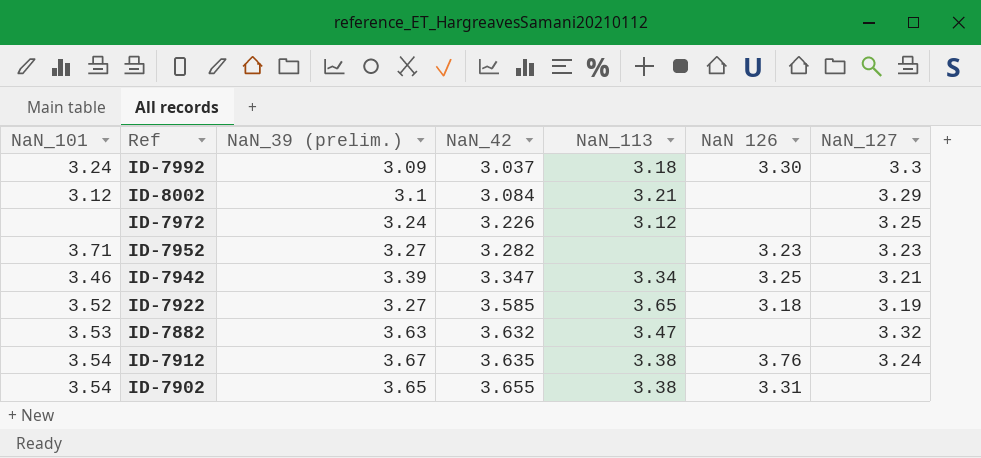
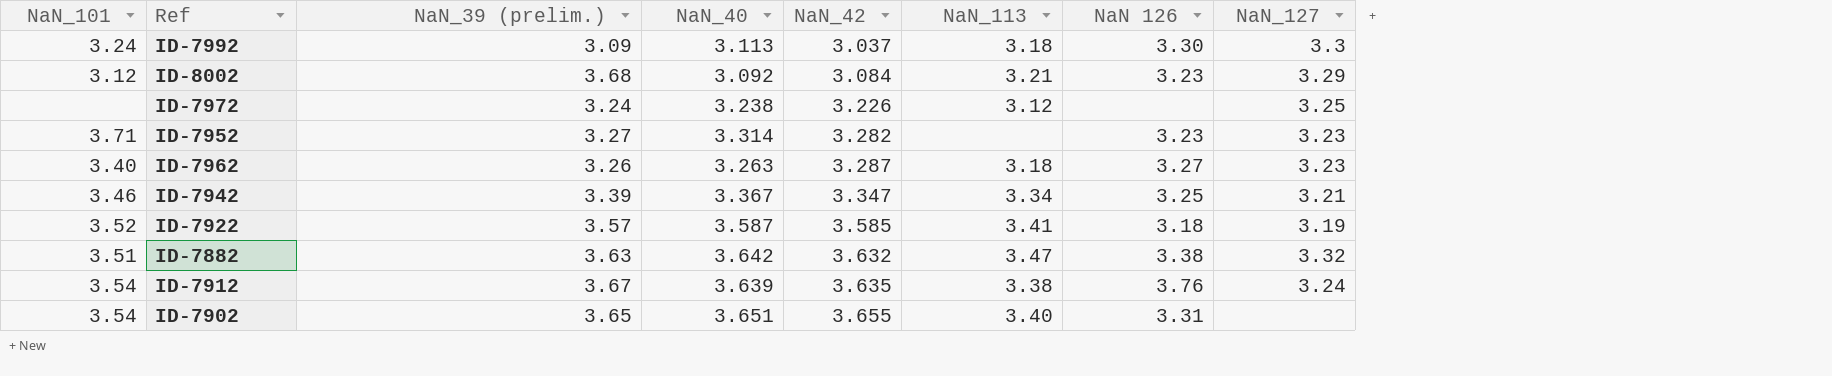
column NaN_40 | position: none -> 4
ID-8002 | NaN_39 (prelim.): 3.1 -> 3.68
ID-8002 | NaN 126: none -> 3.23
row ID-7962: none -> 3.40 | 3.26 | 3.263 | 3.287 | 3.18 | 3.27 | 3.23
ID-7922 | NaN_39 (prelim.): 3.27 -> 3.57
ID-7922 | NaN_113: 3.65 -> 3.41
ID-7882 | NaN_101: 3.53 -> 3.51
ID-7882 | NaN 126: none -> 3.38
ID-7902 | NaN_113: 3.38 -> 3.40

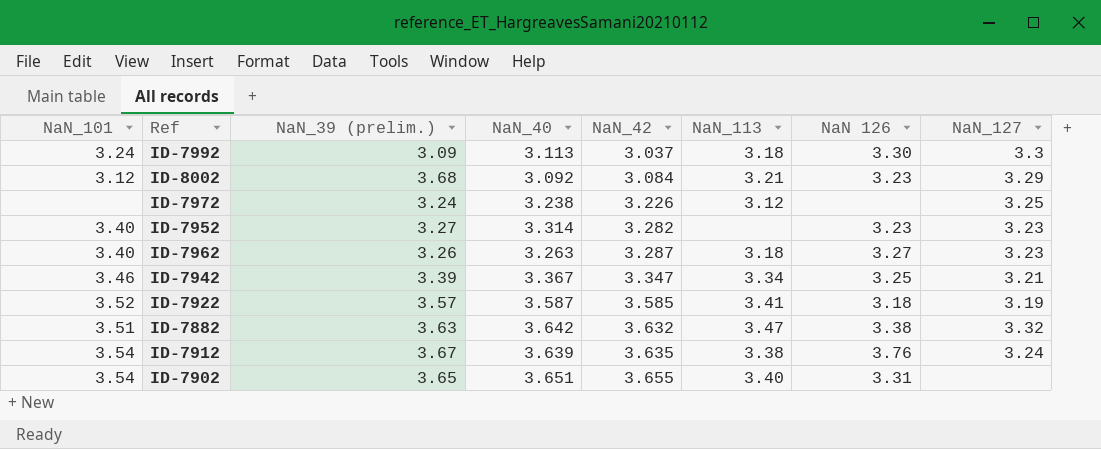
ID-7952 | NaN_101: 3.71 -> 3.40

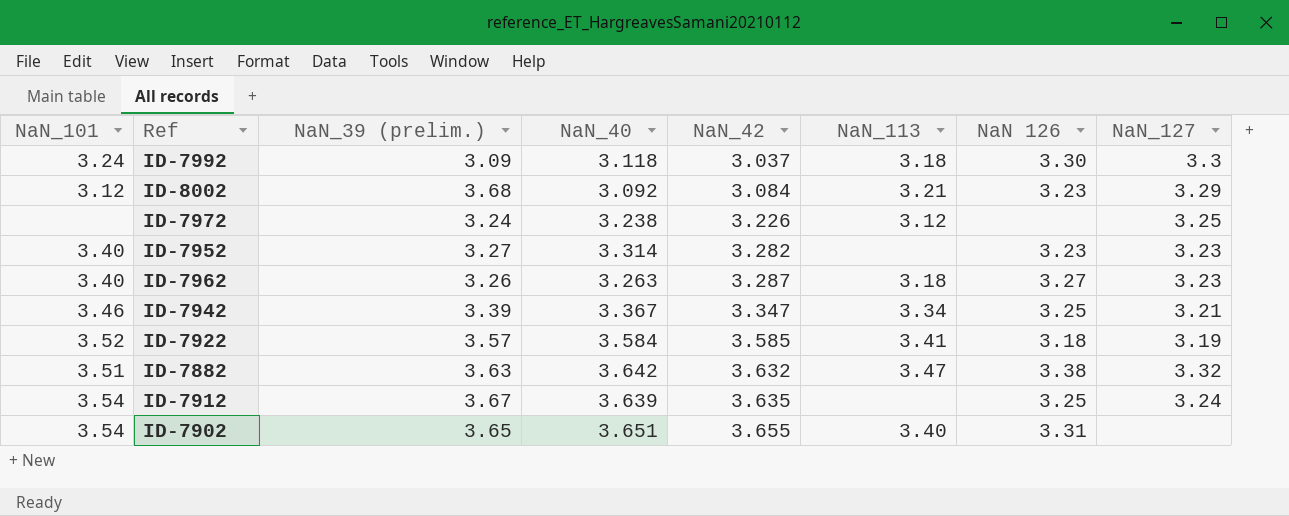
ID-7992 | NaN_40: 3.113 -> 3.118
ID-7922 | NaN_40: 3.587 -> 3.584
ID-7912 | NaN_113: 3.38 -> none
ID-7912 | NaN 126: 3.76 -> 3.25

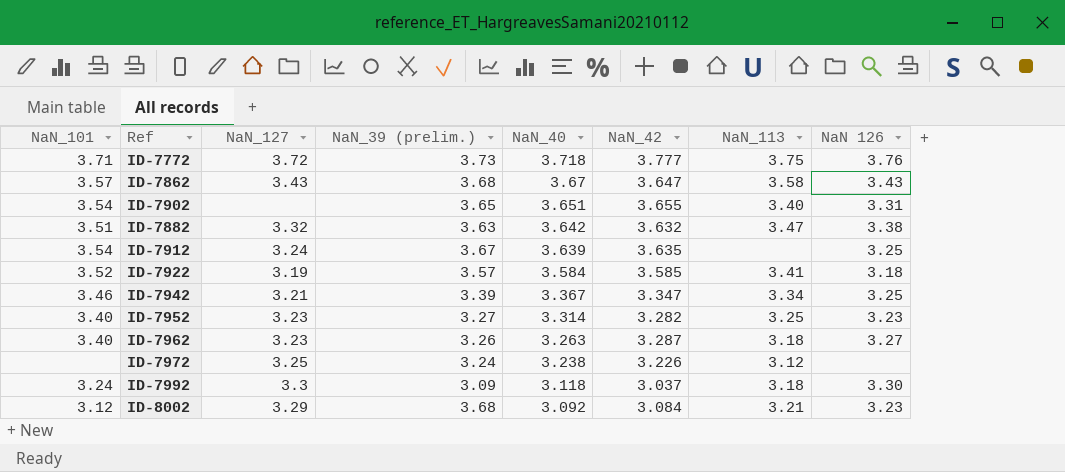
row order: NaN_42 ascending -> NaN_40 descending
column NaN_127 | position: 8 -> 3
row ID-7772: none -> 3.71 | 3.72 | 3.73 | 3.718 | 3.777 | 3.75 | 3.76
row ID-7862: none -> 3.57 | 3.43 | 3.68 | 3.67 | 3.647 | 3.58 | 3.43
ID-7952 | NaN_113: none -> 3.25

